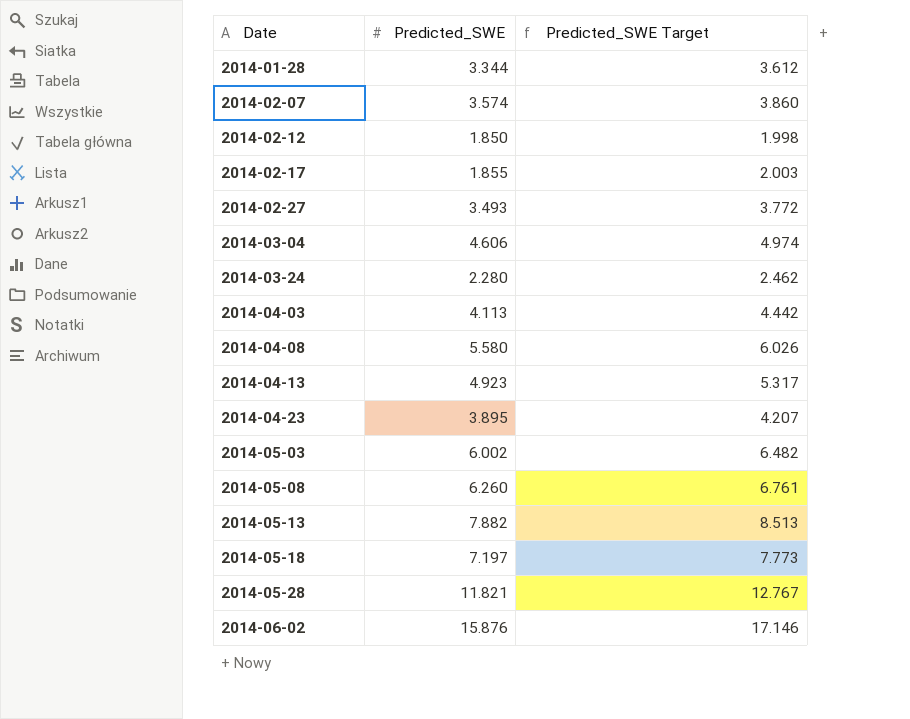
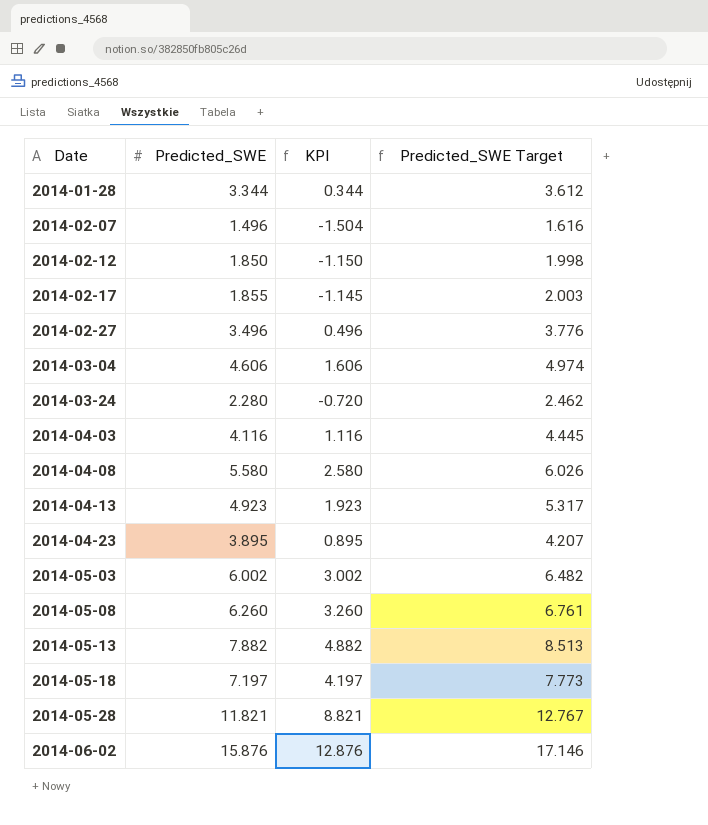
column KPI | formula: none -> [Predicted_SWE] - 3
2014-02-07 | Predicted_SWE: 3.574 -> 1.496
2014-02-07 | Predicted_SWE Target: 3.860 -> 1.616
2014-02-27 | Predicted_SWE: 3.493 -> 3.496
2014-02-27 | Predicted_SWE Target: 3.772 -> 3.776
2014-04-03 | Predicted_SWE: 4.113 -> 4.116
2014-04-03 | Predicted_SWE Target: 4.442 -> 4.445

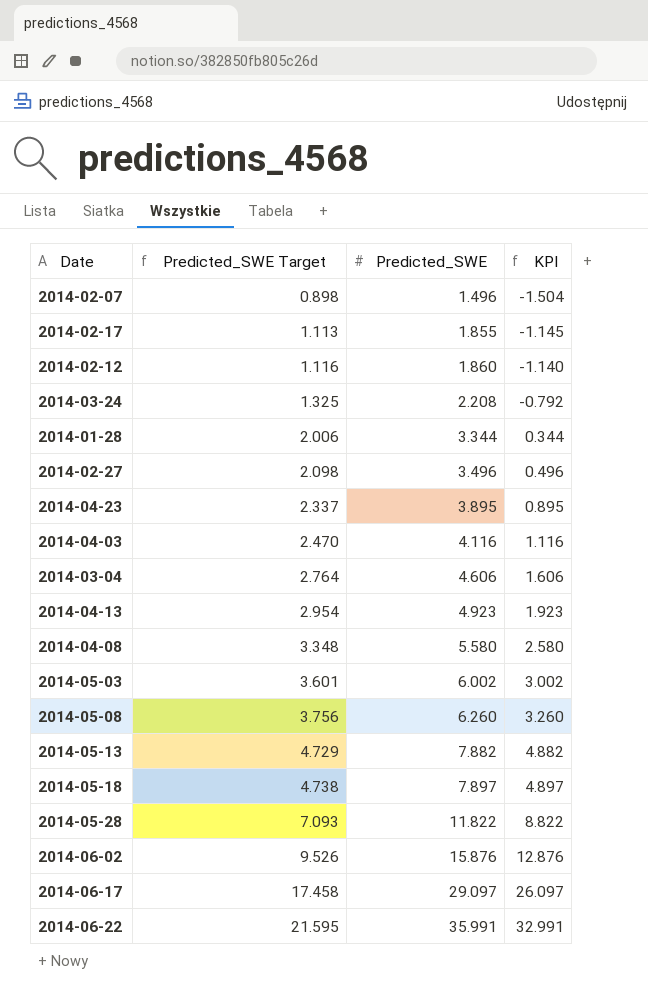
row order: Date ascending -> Predicted_SWE Target ascending
column Predicted_SWE Target | formula: [Predicted_SWE] * 1.08 -> [Predicted_SWE] * 0.6
column Predicted_SWE Target | position: 4 -> 2
2014-02-12 | Predicted_SWE: 1.850 -> 1.860
2014-02-12 | KPI: -1.150 -> -1.140
2014-03-24 | Predicted_SWE: 2.280 -> 2.208
2014-03-24 | KPI: -0.720 -> -0.792
2014-05-18 | Predicted_SWE: 7.197 -> 7.897
2014-05-18 | KPI: 4.197 -> 4.897
2014-05-28 | Predicted_SWE: 11.821 -> 11.822
2014-05-28 | KPI: 8.821 -> 8.822
row 2014-06-17: none -> 17.458 | 29.097 | 26.097
row 2014-06-22: none -> 21.595 | 35.991 | 32.991

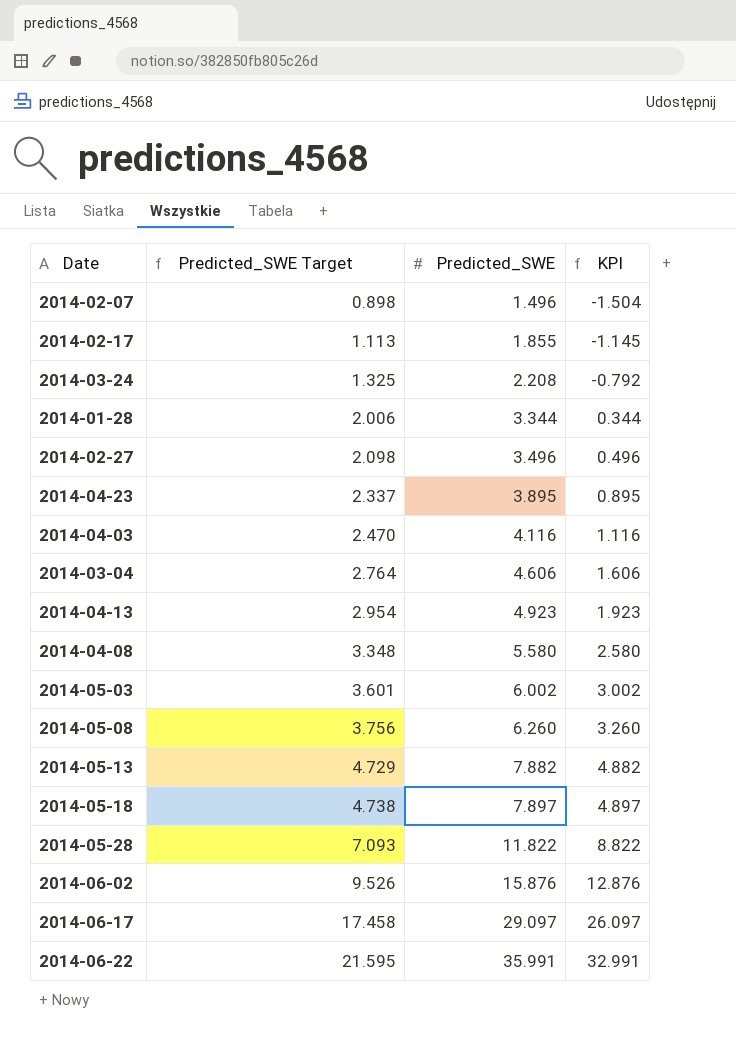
row 2014-02-12: 1.116 | 1.860 | -1.140 -> none

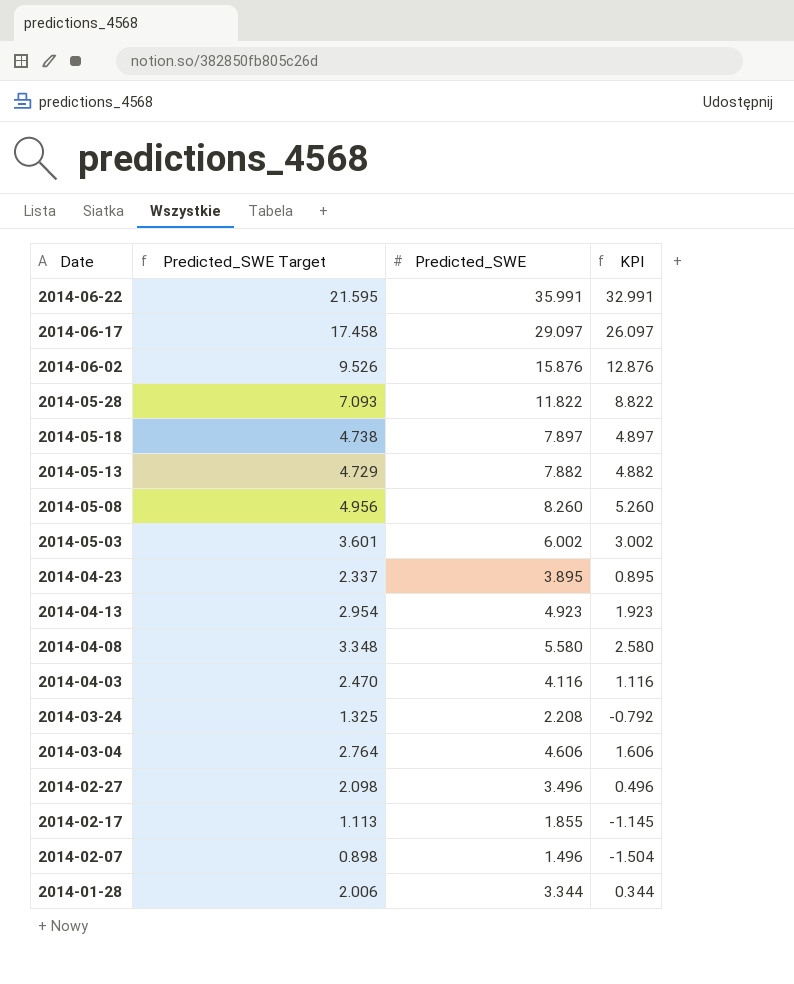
row order: Predicted_SWE Target ascending -> Date descending
2014-05-08 | Predicted_SWE Target: 3.756 -> 4.956
2014-05-08 | Predicted_SWE: 6.260 -> 8.260
2014-05-08 | KPI: 3.260 -> 5.260

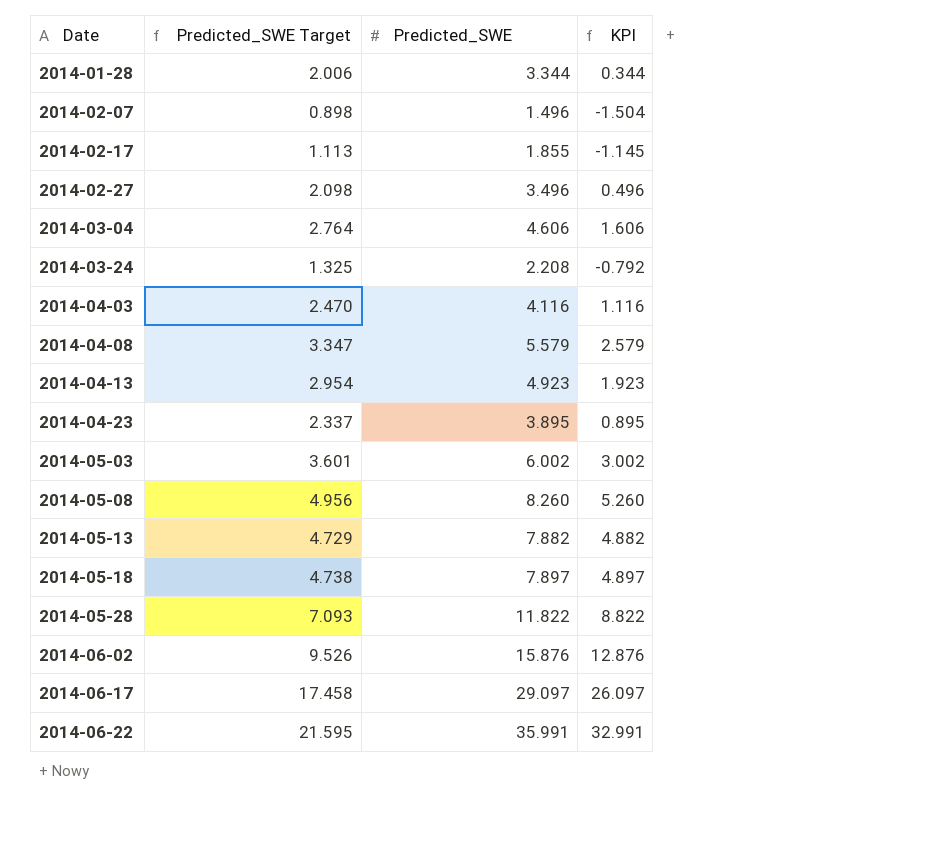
row order: Date descending -> Date ascending
2014-04-08 | Predicted_SWE Target: 3.348 -> 3.347
2014-04-08 | Predicted_SWE: 5.580 -> 5.579
2014-04-08 | KPI: 2.580 -> 2.579

